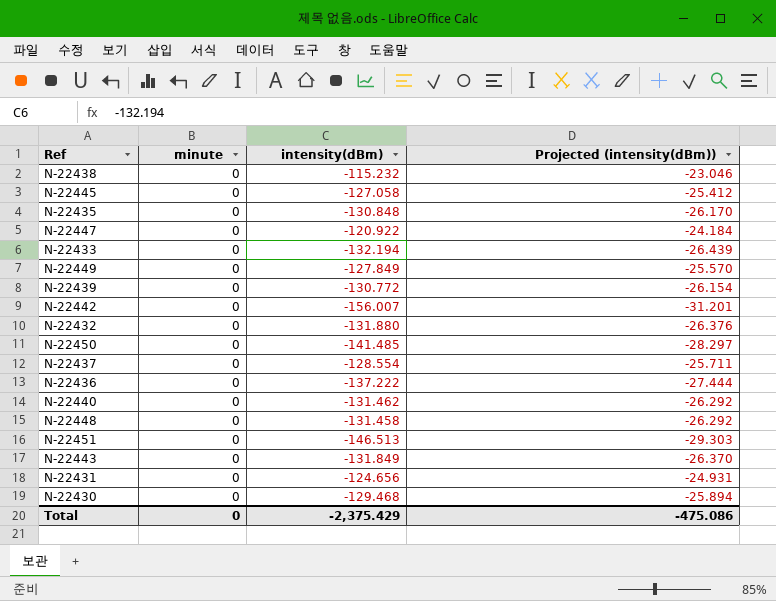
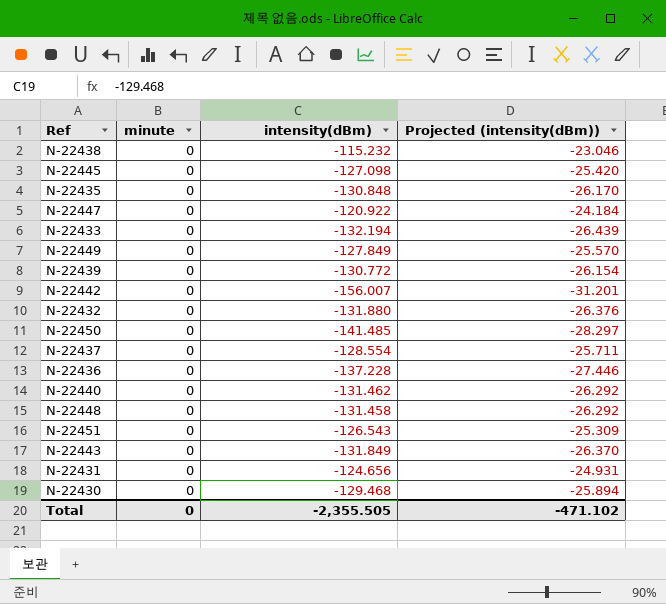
N-22445 | intensity(dBm): -127.058 -> -127.098
N-22445 | Projected (intensity(dBm)): -25.412 -> -25.420
N-22436 | intensity(dBm): -137.222 -> -137.228
N-22436 | Projected (intensity(dBm)): -27.444 -> -27.446
N-22451 | intensity(dBm): -146.513 -> -126.543
N-22451 | Projected (intensity(dBm)): -29.303 -> -25.309
Total | intensity(dBm): -2,375.429 -> -2,355.505
Total | Projected (intensity(dBm)): -475.086 -> -471.102

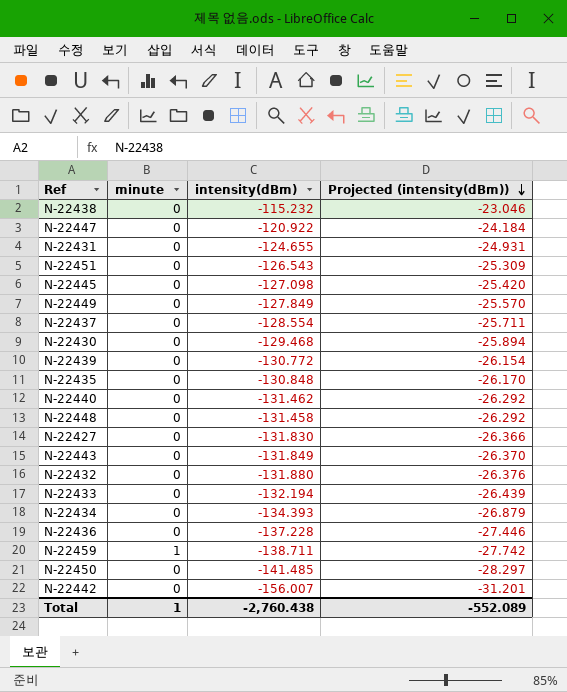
row order: none -> Projected (intensity(dBm)) descending
N-22431 | intensity(dBm): -124.656 -> -124.655
row N-22427: none -> 0 | -131.830 | -26.366
row N-22434: none -> 0 | -134.393 | -26.879
row N-22459: none -> 1 | -138.711 | -27.742
Total | minute: 0 -> 1
Total | intensity(dBm): -2,355.505 -> -2,760.438
Total | Projected (intensity(dBm)): -471.102 -> -552.089

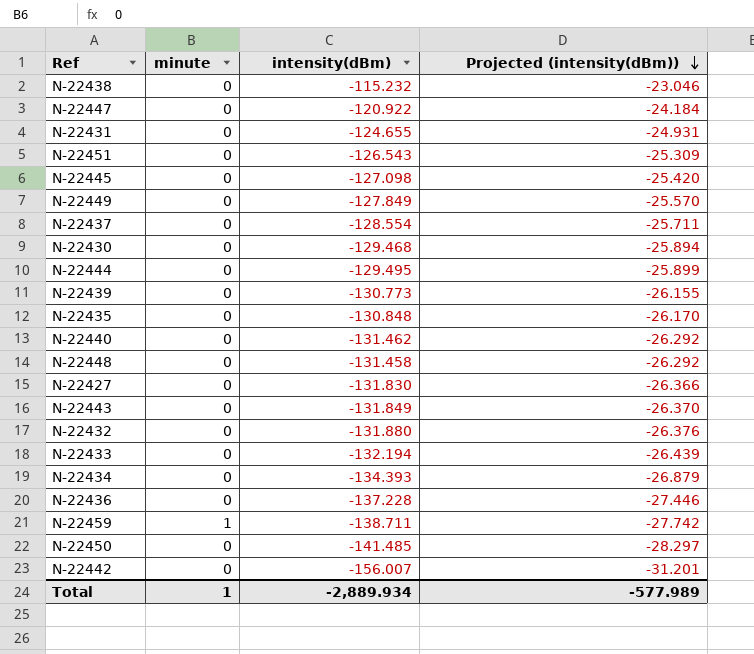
row N-22444: none -> 0 | -129.495 | -25.899
N-22439 | intensity(dBm): -130.772 -> -130.773
N-22439 | Projected (intensity(dBm)): -26.154 -> -26.155
Total | intensity(dBm): -2,760.438 -> -2,889.934
Total | Projected (intensity(dBm)): -552.089 -> -577.989

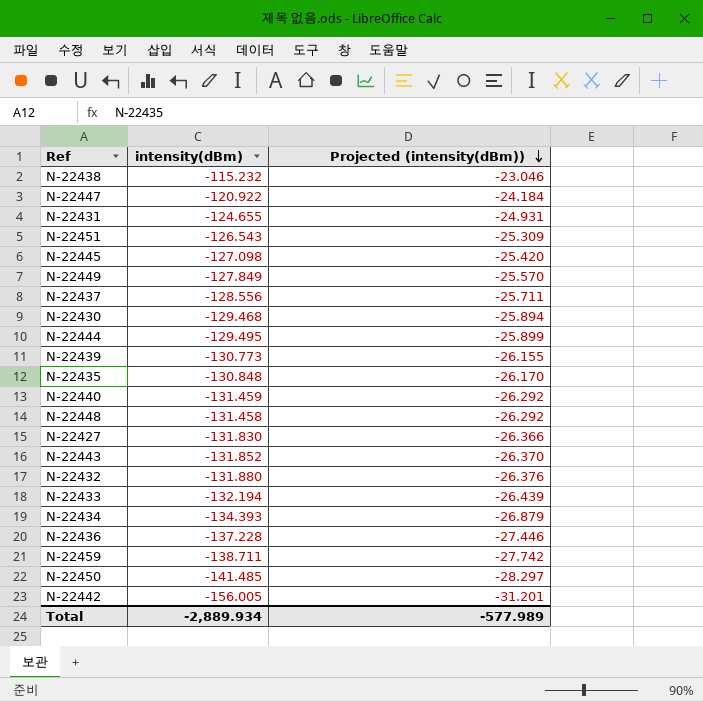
column minute | position: 2 -> none
N-22437 | intensity(dBm): -128.554 -> -128.556
N-22440 | intensity(dBm): -131.462 -> -131.459
N-22443 | intensity(dBm): -131.849 -> -131.852
N-22442 | intensity(dBm): -156.007 -> -156.005

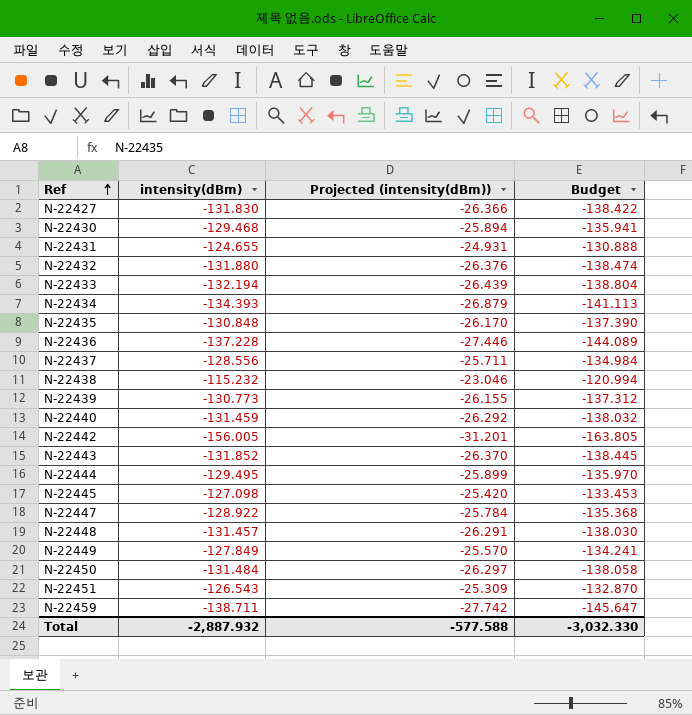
row order: Projected (intensity(dBm)) descending -> Ref ascending
column Budget | formula: none -> [intensity(dBm)] * 1.05
N-22447 | intensity(dBm): -120.922 -> -128.922
N-22447 | Projected (intensity(dBm)): -24.184 -> -25.784
N-22448 | intensity(dBm): -131.458 -> -131.457
N-22448 | Projected (intensity(dBm)): -26.292 -> -26.291
N-22450 | intensity(dBm): -141.485 -> -131.484
N-22450 | Projected (intensity(dBm)): -28.297 -> -26.297
Total | intensity(dBm): -2,889.934 -> -2,887.932
Total | Projected (intensity(dBm)): -577.989 -> -577.588

